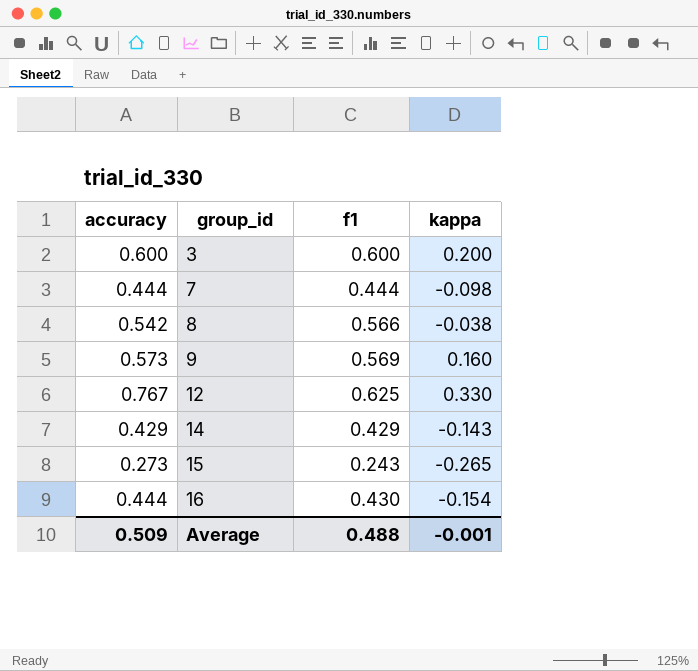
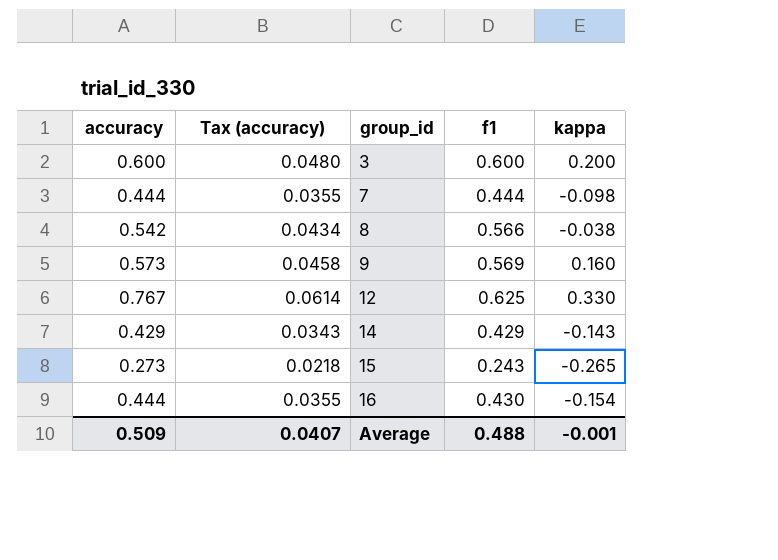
column Tax (accuracy) | formula: none -> [accuracy] * 0.08

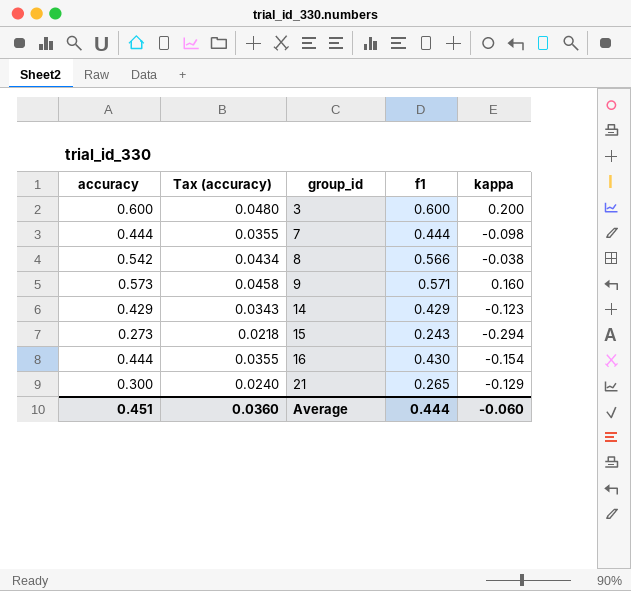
row 12: 0.767 | 0.0614 | 0.625 | 0.330 -> none
9 | f1: 0.569 -> 0.571
14 | kappa: -0.143 -> -0.123
15 | kappa: -0.265 -> -0.294
row 21: none -> 0.300 | 0.0240 | 0.265 | -0.129
Average | accuracy: 0.509 -> 0.451
Average | Tax (accuracy): 0.0407 -> 0.0360
Average | f1: 0.488 -> 0.444
Average | kappa: -0.001 -> -0.060

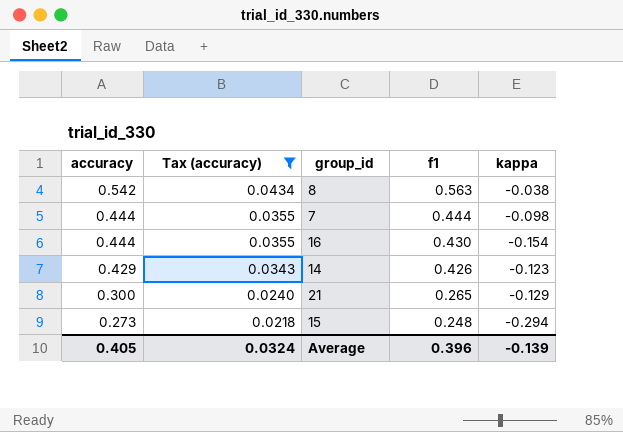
filter: none -> Tax (accuracy) <= 0.0434
row order: group_id ascending -> accuracy descending
8 | f1: 0.566 -> 0.563
14 | f1: 0.429 -> 0.426
15 | f1: 0.243 -> 0.248
Average | accuracy: 0.451 -> 0.405
Average | Tax (accuracy): 0.0360 -> 0.0324
Average | f1: 0.444 -> 0.396
Average | kappa: -0.060 -> -0.139

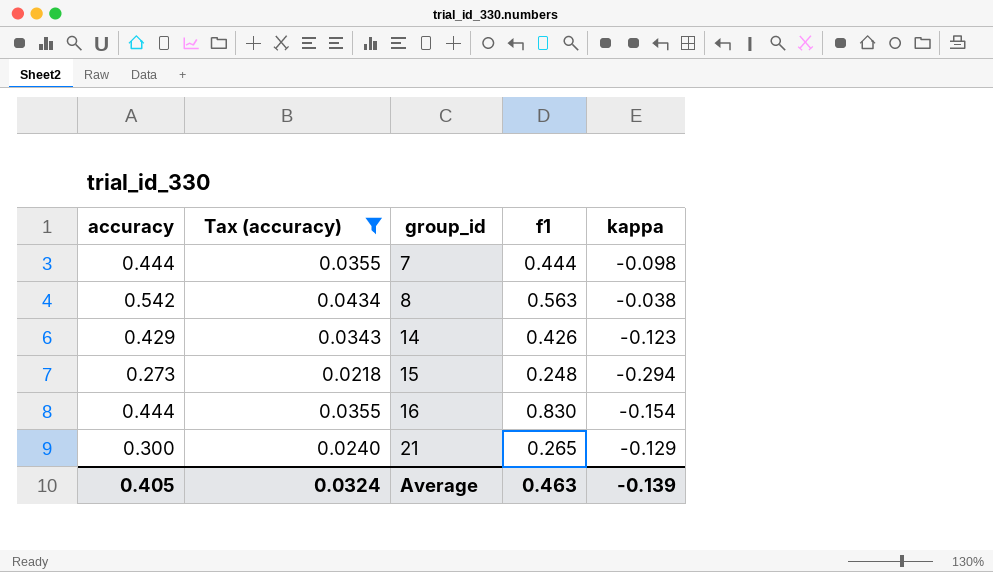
row order: accuracy descending -> group_id ascending
16 | f1: 0.430 -> 0.830
Average | f1: 0.396 -> 0.463

